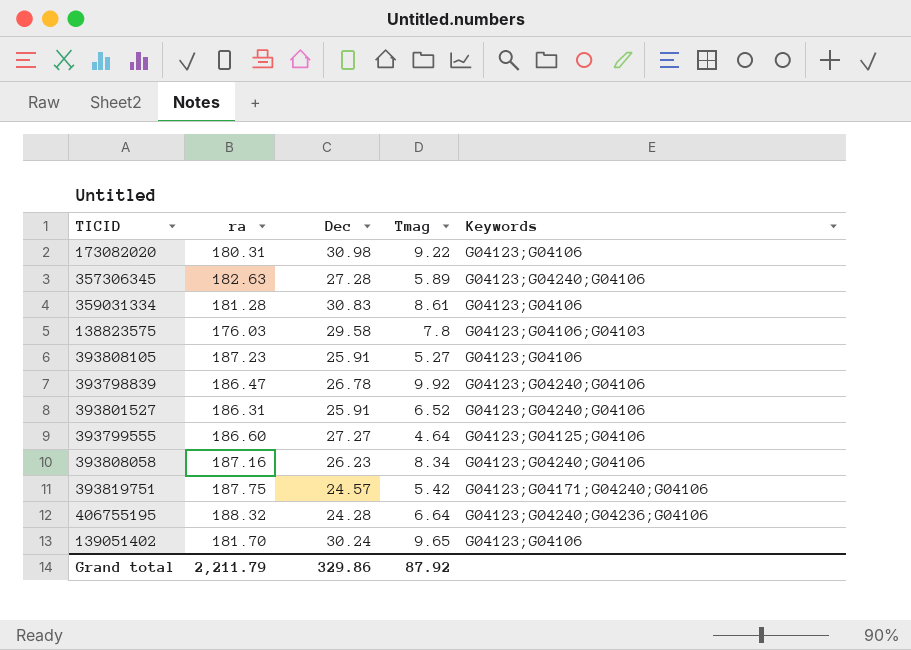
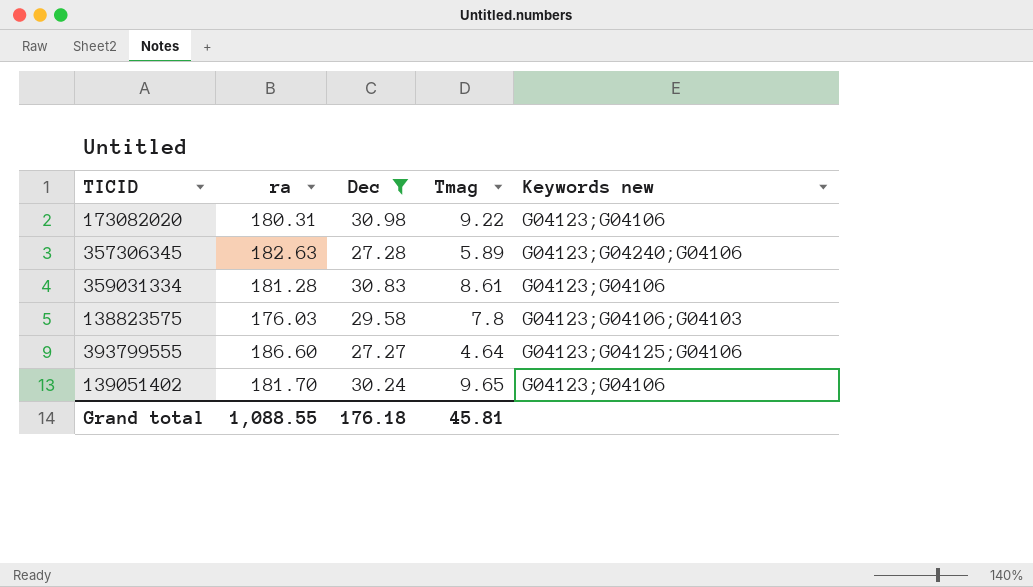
filter: none -> Dec >= 27.27
column name: Keywords -> Keywords new
Grand total | ra: 2,211.79 -> 1,088.55
Grand total | Dec: 329.86 -> 176.18
Grand total | Tmag: 87.92 -> 45.81

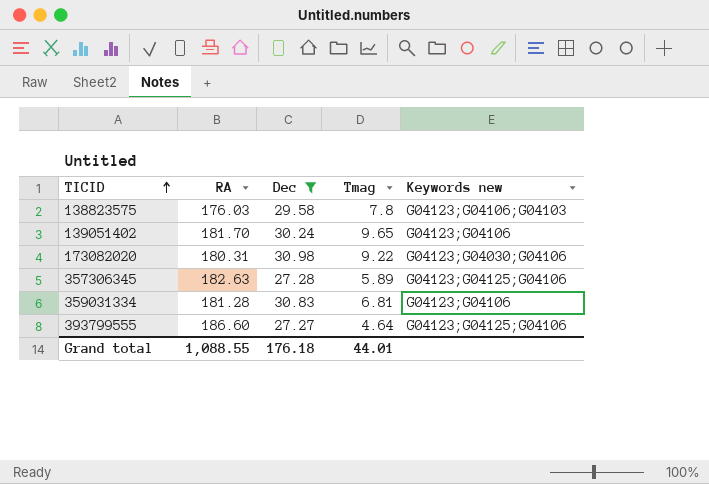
row order: none -> TICID ascending
column name: ra -> RA
173082020 | Keywords new: G04123;G04106 -> G04123;G04030;G04106
357306345 | Keywords new: G04123;G04240;G04106 -> G04123;G04125;G04106
359031334 | Tmag: 8.61 -> 6.81
Grand total | Tmag: 45.81 -> 44.01

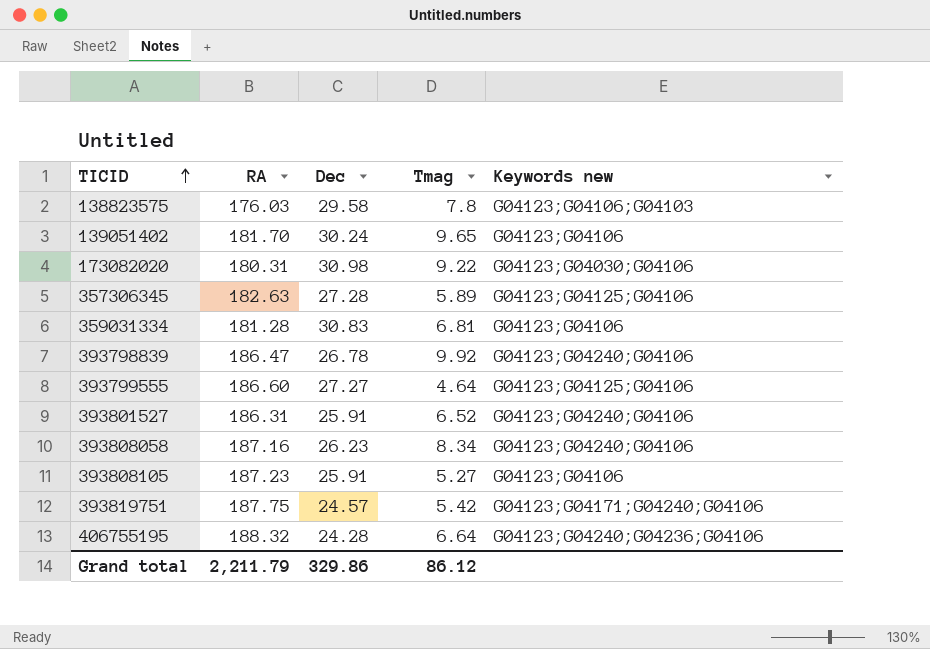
filter: Dec >= 27.27 -> none
Grand total | RA: 1,088.55 -> 2,211.79
Grand total | Dec: 176.18 -> 329.86
Grand total | Tmag: 44.01 -> 86.12

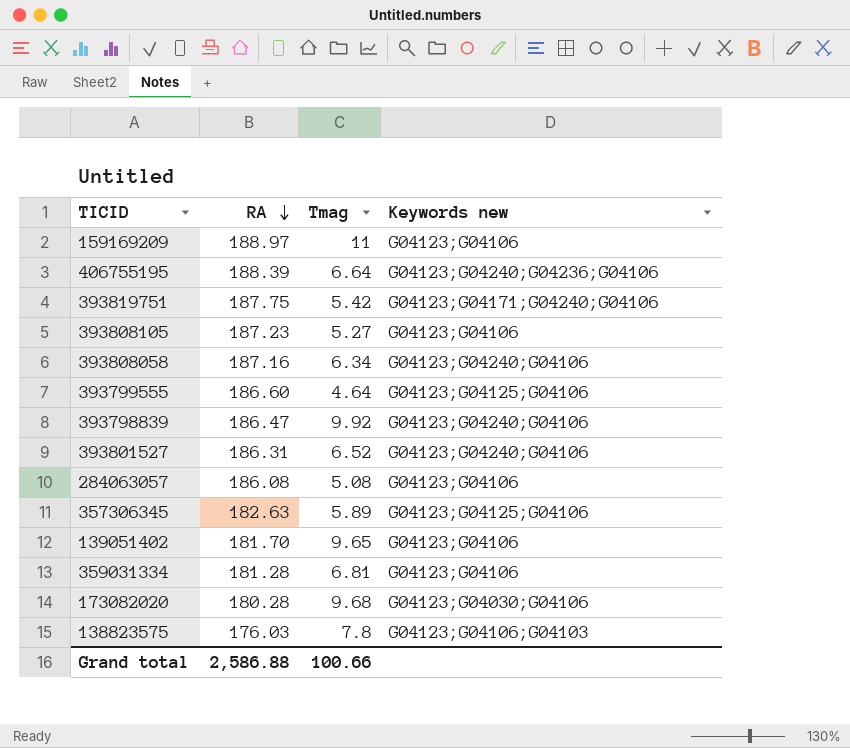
row order: TICID ascending -> RA descending
column Dec | position: 3 -> none
row 159169209: none -> 188.97 | 11 | G04123;G04106
406755195 | RA: 188.32 -> 188.39
393808058 | Tmag: 8.34 -> 6.34
row 284063057: none -> 186.08 | 5.08 | G04123;G04106
173082020 | RA: 180.31 -> 180.28
173082020 | Tmag: 9.22 -> 9.68
Grand total | RA: 2,211.79 -> 2,586.88
Grand total | Tmag: 86.12 -> 100.66

